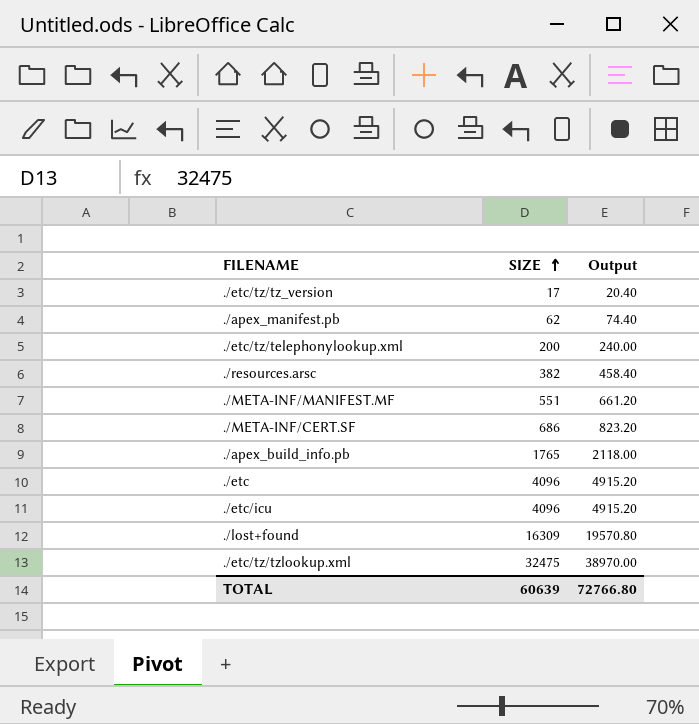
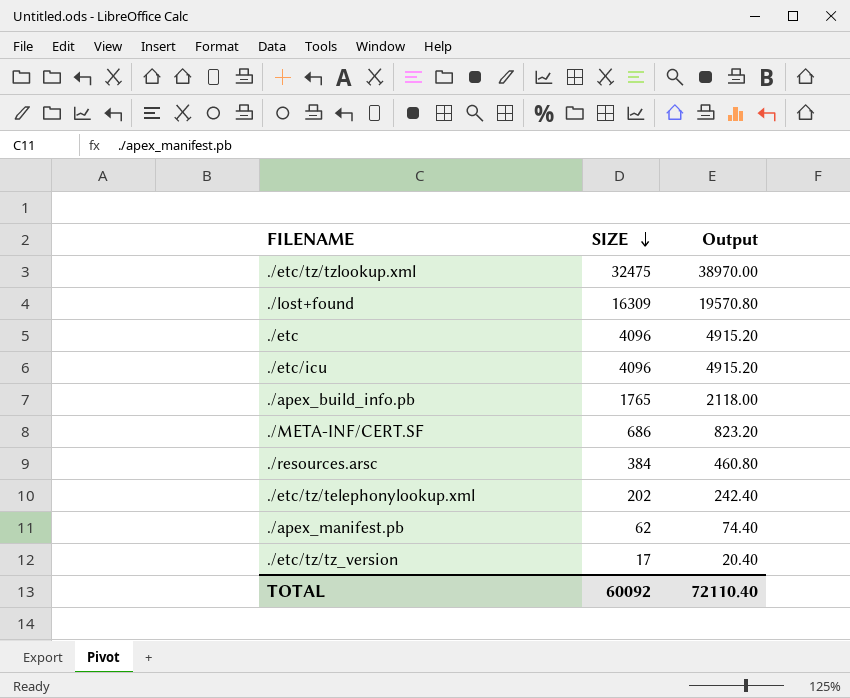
row order: SIZE ascending -> SIZE descending
row ./META-INF/MANIFEST.MF: 551 | 661.20 -> none
./resources.arsc | SIZE: 382 -> 384
./resources.arsc | Output: 458.40 -> 460.80
./etc/tz/telephonylookup.xml | SIZE: 200 -> 202
./etc/tz/telephonylookup.xml | Output: 240.00 -> 242.40
TOTAL | SIZE: 60639 -> 60092
TOTAL | Output: 72766.80 -> 72110.40

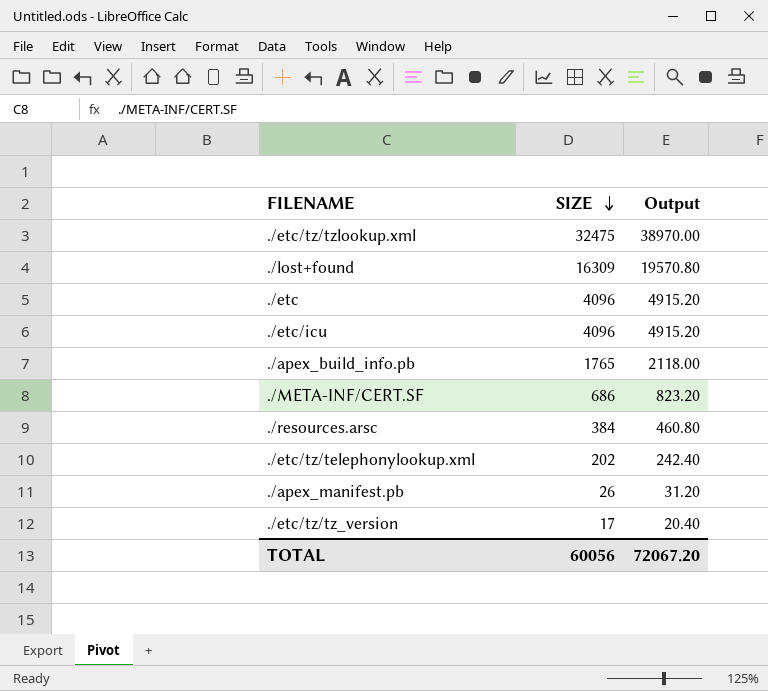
./apex_manifest.pb | SIZE: 62 -> 26
./apex_manifest.pb | Output: 74.40 -> 31.20
TOTAL | SIZE: 60092 -> 60056
TOTAL | Output: 72110.40 -> 72067.20

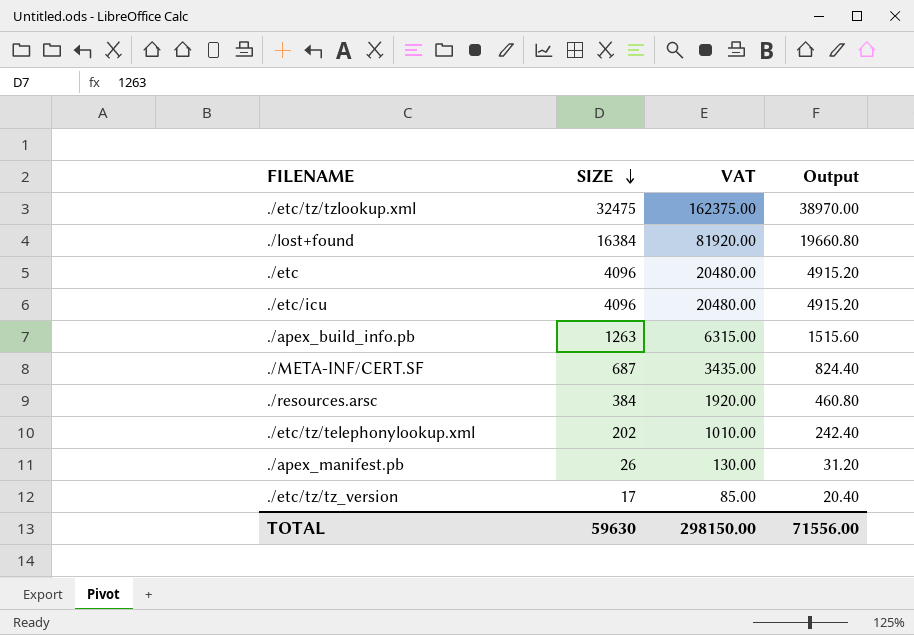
column VAT | formula: none -> [SIZE] * 5
./lost+found | SIZE: 16309 -> 16384
./lost+found | Output: 19570.80 -> 19660.80
./apex_build_info.pb | SIZE: 1765 -> 1263
./apex_build_info.pb | Output: 2118.00 -> 1515.60
./META-INF/CERT.SF | SIZE: 686 -> 687
./META-INF/CERT.SF | Output: 823.20 -> 824.40
TOTAL | SIZE: 60056 -> 59630
TOTAL | Output: 72067.20 -> 71556.00

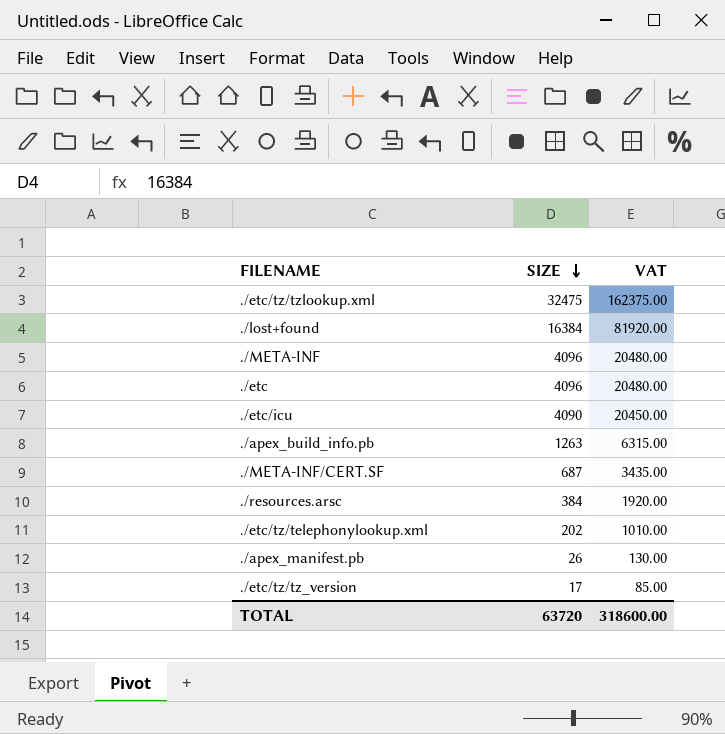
column Output | formula: [SIZE] * 1.2 -> none
row ./META-INF: none -> 4096 | 20480.00
./etc/icu | SIZE: 4096 -> 4090
./etc/icu | VAT: 20480.00 -> 20450.00
TOTAL | SIZE: 59630 -> 63720
TOTAL | VAT: 298150.00 -> 318600.00

